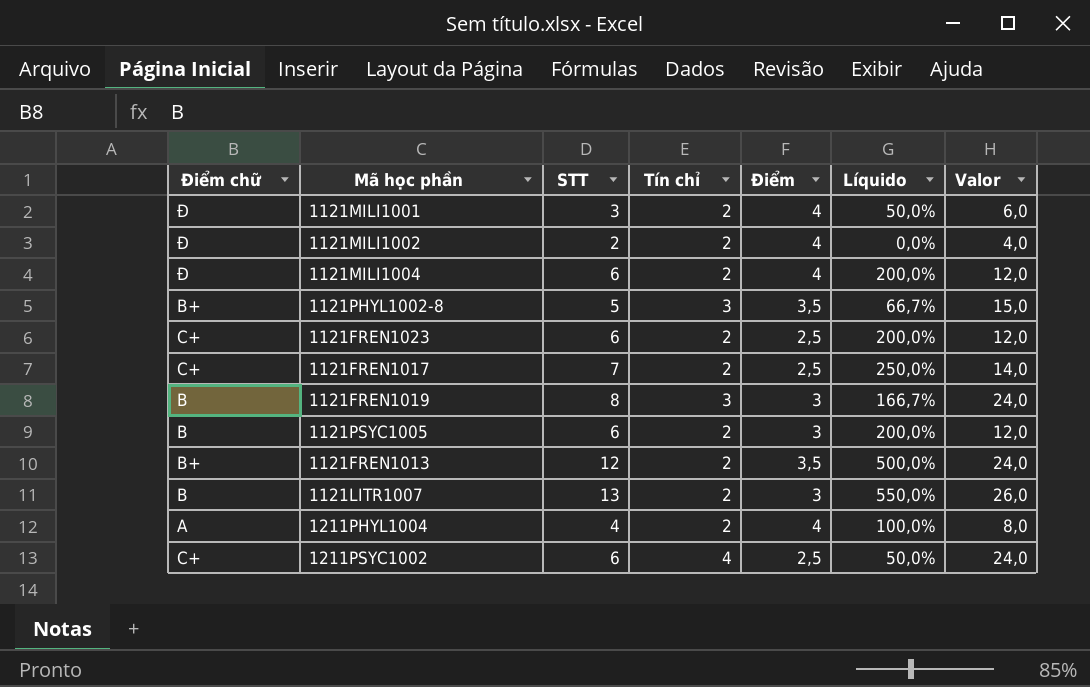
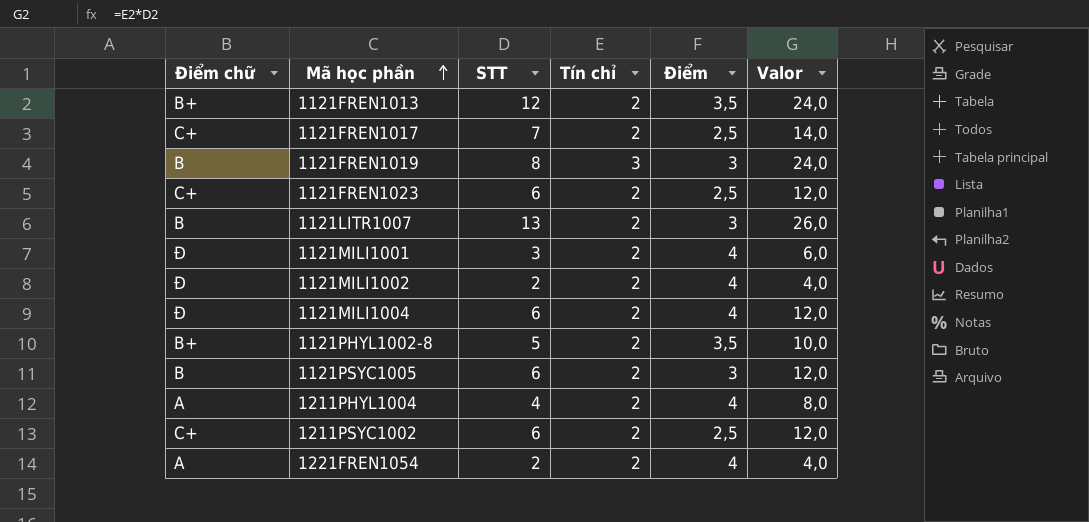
row order: none -> Mã học phần ascending
column Líquido | formula: ([STT] - [Tín chỉ]) / [Tín chỉ] -> none
1121PHYL1002-8 | Tín chỉ: 3 -> 2
1121PHYL1002-8 | Valor: 15,0 -> 10,0
1211PSYC1002 | Tín chỉ: 4 -> 2
1211PSYC1002 | Valor: 24,0 -> 12,0
row 1221FREN1054: none -> A | 2 | 2 | 4 | 4,0

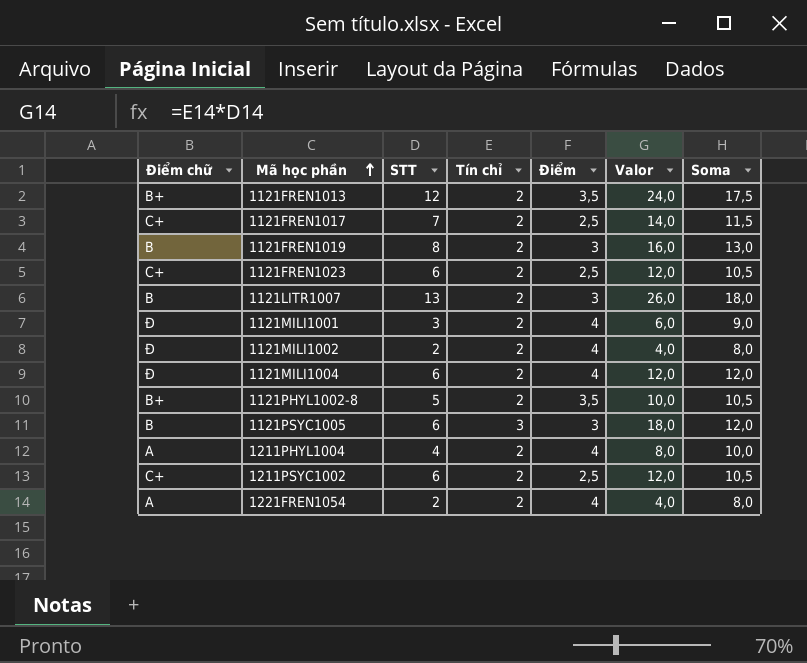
column Soma | formula: none -> [STT] + [Tín chỉ] + [Điểm]
1121FREN1019 | Tín chỉ: 3 -> 2
1121FREN1019 | Valor: 24,0 -> 16,0
1121PSYC1005 | Tín chỉ: 2 -> 3
1121PSYC1005 | Valor: 12,0 -> 18,0

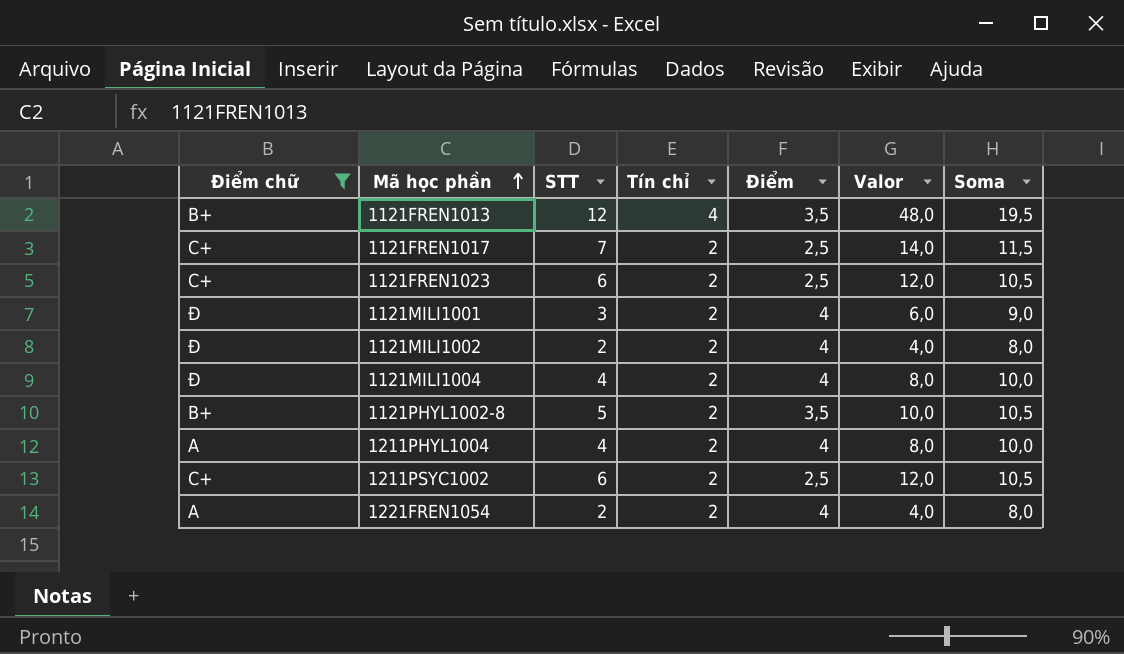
filter: none -> Điểm chữ != B
1121FREN1013 | Tín chỉ: 2 -> 4
1121FREN1013 | Valor: 24,0 -> 48,0
1121FREN1013 | Soma: 17,5 -> 19,5
1121MILI1004 | STT: 6 -> 4
1121MILI1004 | Valor: 12,0 -> 8,0
1121MILI1004 | Soma: 12,0 -> 10,0

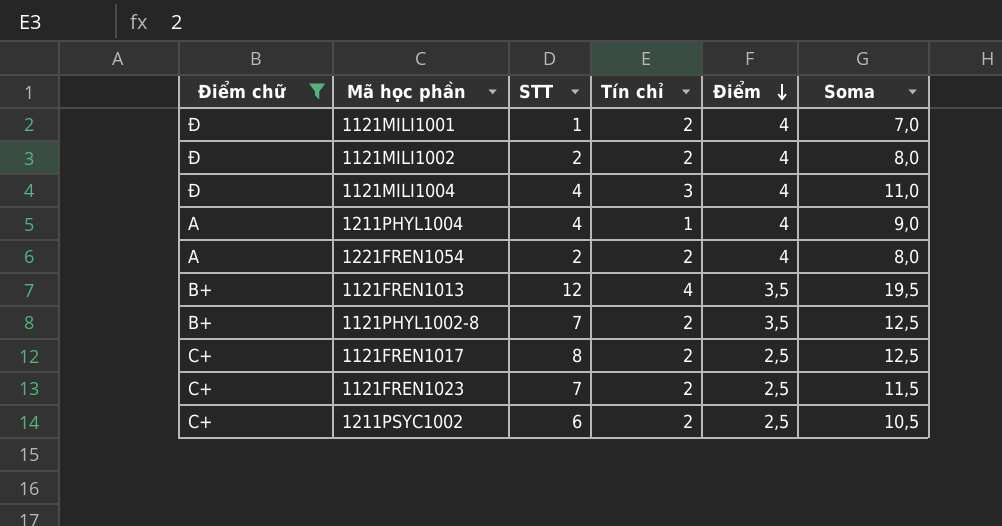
row order: Mã học phần ascending -> Điểm descending
column Valor | formula: [STT] * [Tín chỉ] -> none
1121MILI1001 | STT: 3 -> 1
1121MILI1001 | Soma: 9,0 -> 7,0
1121MILI1004 | Tín chỉ: 2 -> 3
1121MILI1004 | Soma: 10,0 -> 11,0
1211PHYL1004 | Tín chỉ: 2 -> 1
1211PHYL1004 | Soma: 10,0 -> 9,0
1121PHYL1002-8 | STT: 5 -> 7
1121PHYL1002-8 | Soma: 10,5 -> 12,5
1121FREN1017 | STT: 7 -> 8
1121FREN1017 | Soma: 11,5 -> 12,5
1121FREN1023 | STT: 6 -> 7
1121FREN1023 | Soma: 10,5 -> 11,5

